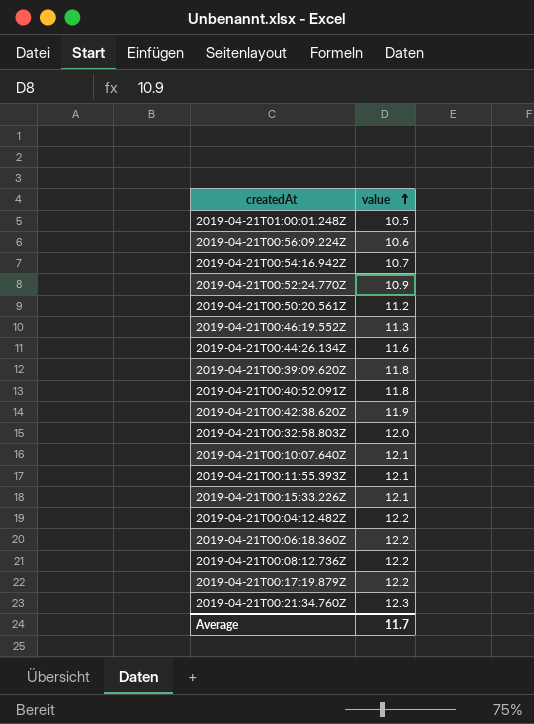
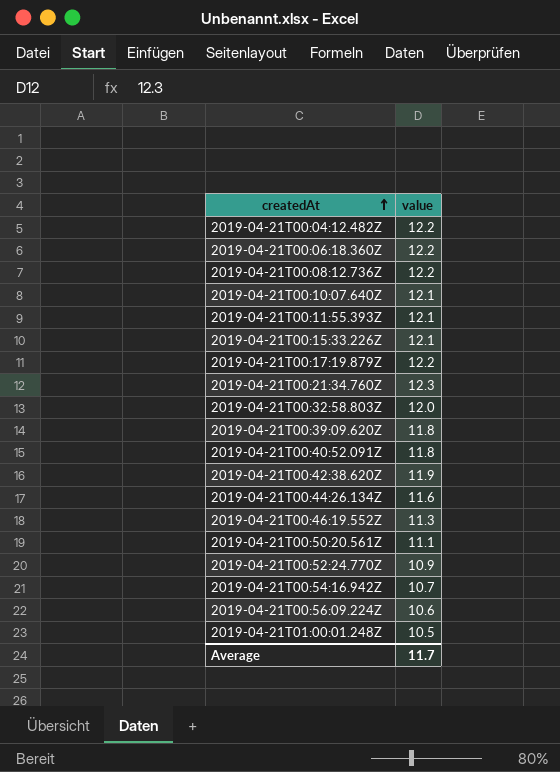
row order: value ascending -> createdAt ascending
2019-04-21T00:50:20.561Z | value: 11.2 -> 11.1

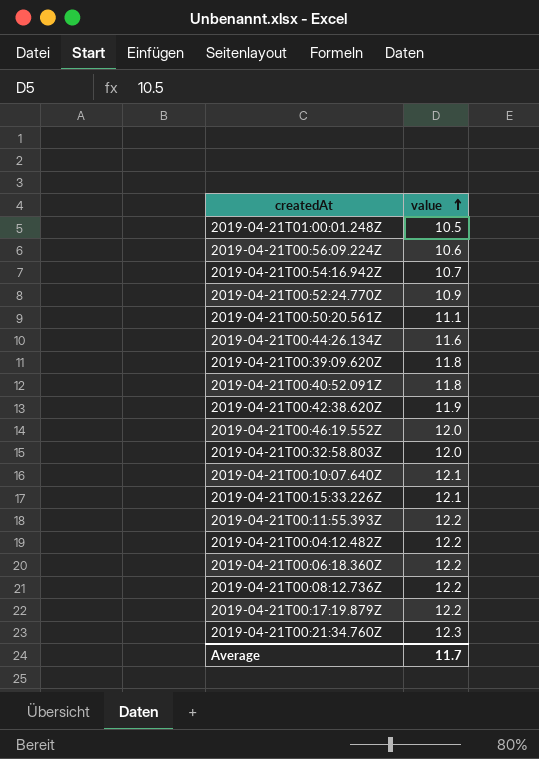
row order: createdAt ascending -> value ascending
2019-04-21T00:46:19.552Z | value: 11.3 -> 12.0
2019-04-21T00:11:55.393Z | value: 12.1 -> 12.2

